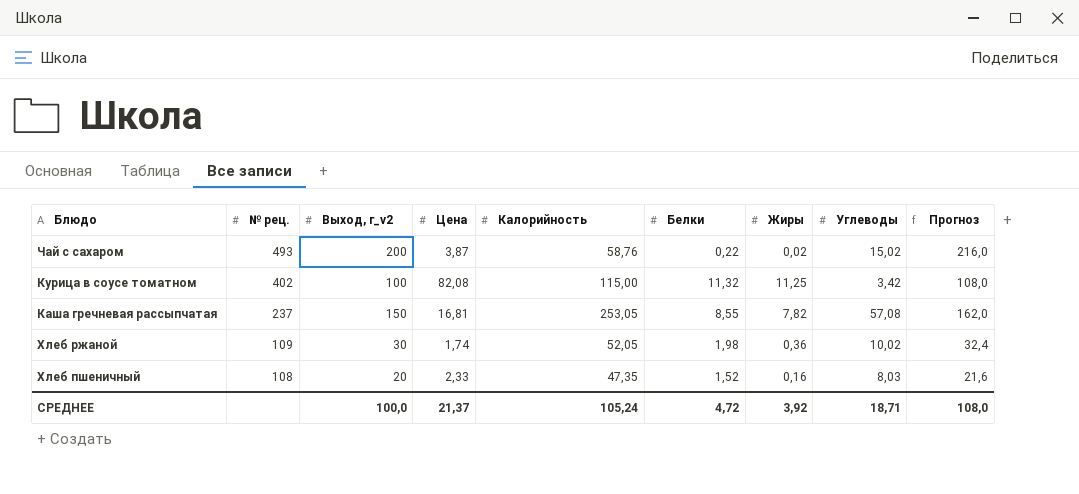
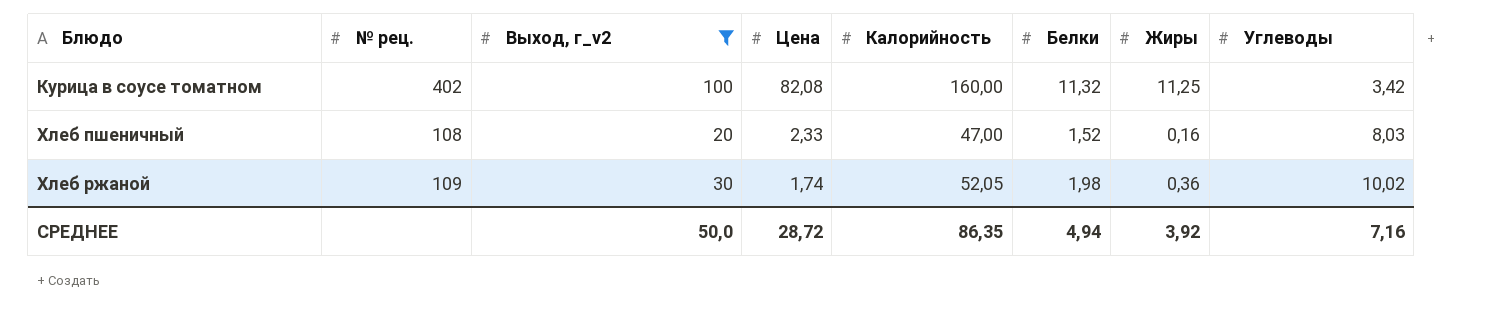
filter: none -> Выход, г_v2 <= 100
row order: № рец. descending -> Блюдо ascending
column Прогноз | formula: [Выход, г_v2] * 1,08 -> none
Курица в соусе томатном | Калорийность: 115,00 -> 160,00
Хлеб пшеничный | Калорийность: 47,35 -> 47,00
СРЕДНЕЕ | Выход, г_v2: 100,0 -> 50,0
СРЕДНЕЕ | Цена: 21,37 -> 28,72
СРЕДНЕЕ | Калорийность: 105,24 -> 86,35
СРЕДНЕЕ | Белки: 4,72 -> 4,94
СРЕДНЕЕ | Углеводы: 18,71 -> 7,16

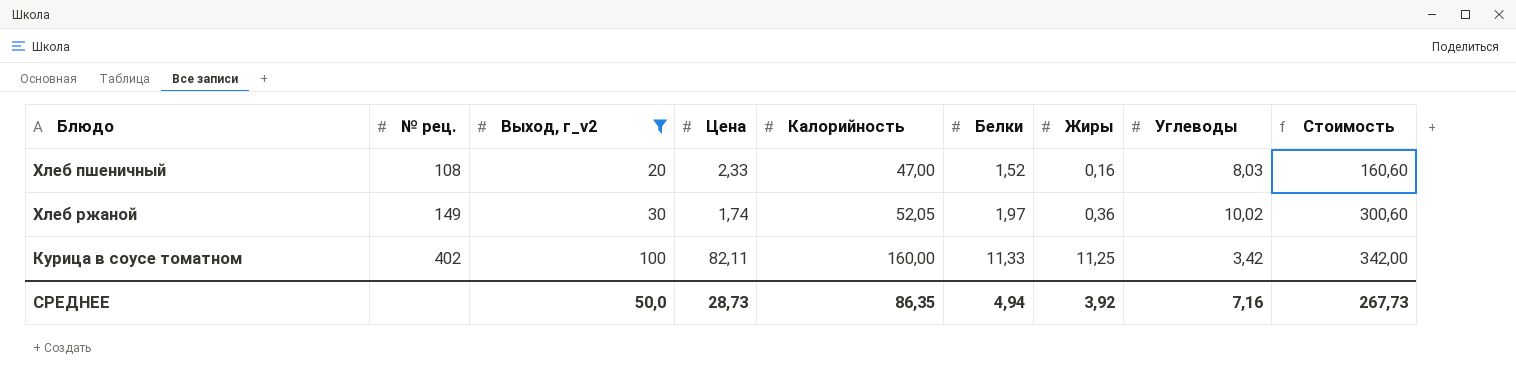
row order: Блюдо ascending -> № рец. ascending
column Стоимость | formula: none -> [Выход, г_v2] * [Углеводы]
Хлеб ржаной | № рец.: 109 -> 149
Хлеб ржаной | Белки: 1,98 -> 1,97
Курица в соусе томатном | Цена: 82,08 -> 82,11
Курица в соусе томатном | Белки: 11,32 -> 11,33
СРЕДНЕЕ | Цена: 28,72 -> 28,73

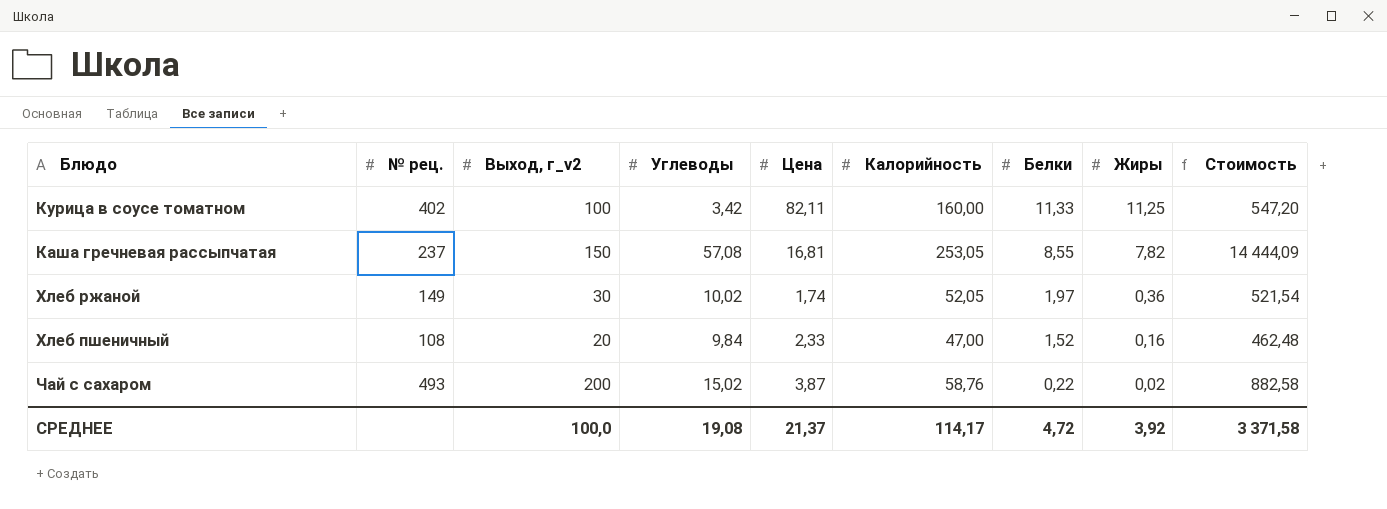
filter: Выход, г_v2 <= 100 -> none
row order: № рец. ascending -> Белки descending
column Углеводы | position: 8 -> 4
column Стоимость | formula: [Выход, г_v2] * [Углеводы] -> [Углеводы] * [Калорийность]
Хлеб пшеничный | Углеводы: 8,03 -> 9,84
СРЕДНЕЕ | Выход, г_v2: 50,0 -> 100,0
СРЕДНЕЕ | Углеводы: 7,16 -> 19,08
СРЕДНЕЕ | Цена: 28,73 -> 21,37
СРЕДНЕЕ | Калорийность: 86,35 -> 114,17
СРЕДНЕЕ | Белки: 4,94 -> 4,72
СРЕДНЕЕ | Стоимость: 267,73 -> 3 371,58

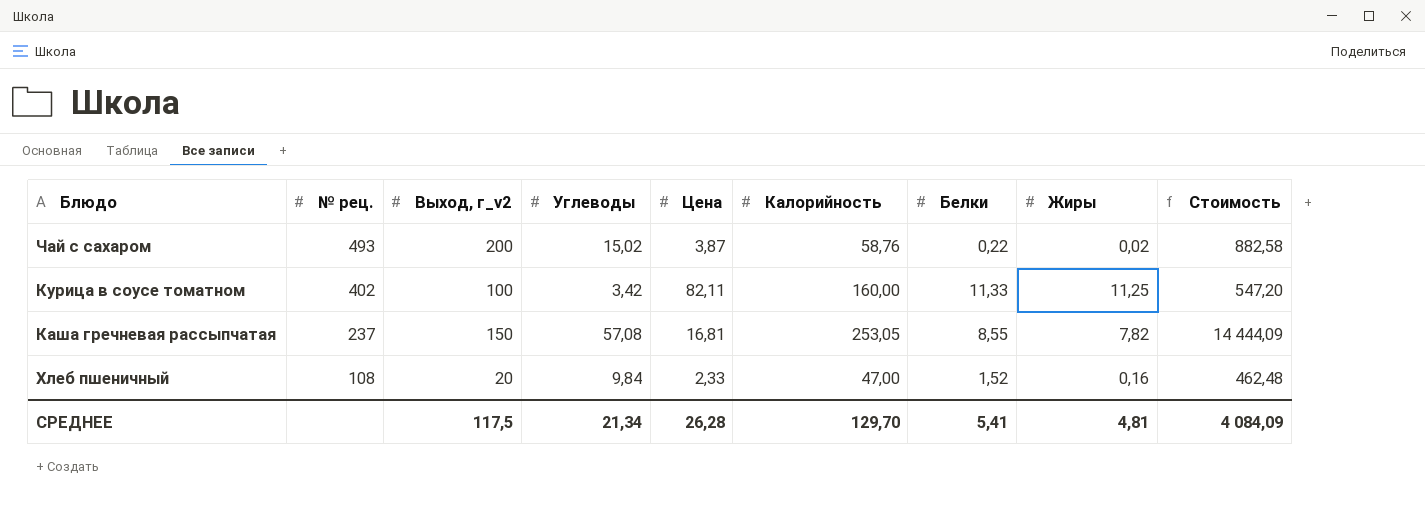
row order: Белки descending -> № рец. descending
row Хлеб ржаной: 149 | 30 | 10,02 | 1,74 | 52,05 | 1,97 | 0,36 | 521,54 -> none
СРЕДНЕЕ | Выход, г_v2: 100,0 -> 117,5
СРЕДНЕЕ | Углеводы: 19,08 -> 21,34
СРЕДНЕЕ | Цена: 21,37 -> 26,28
СРЕДНЕЕ | Калорийность: 114,17 -> 129,70
СРЕДНЕЕ | Белки: 4,72 -> 5,41
СРЕДНЕЕ | Жиры: 3,92 -> 4,81
СРЕДНЕЕ | Стоимость: 3 371,58 -> 4 084,09

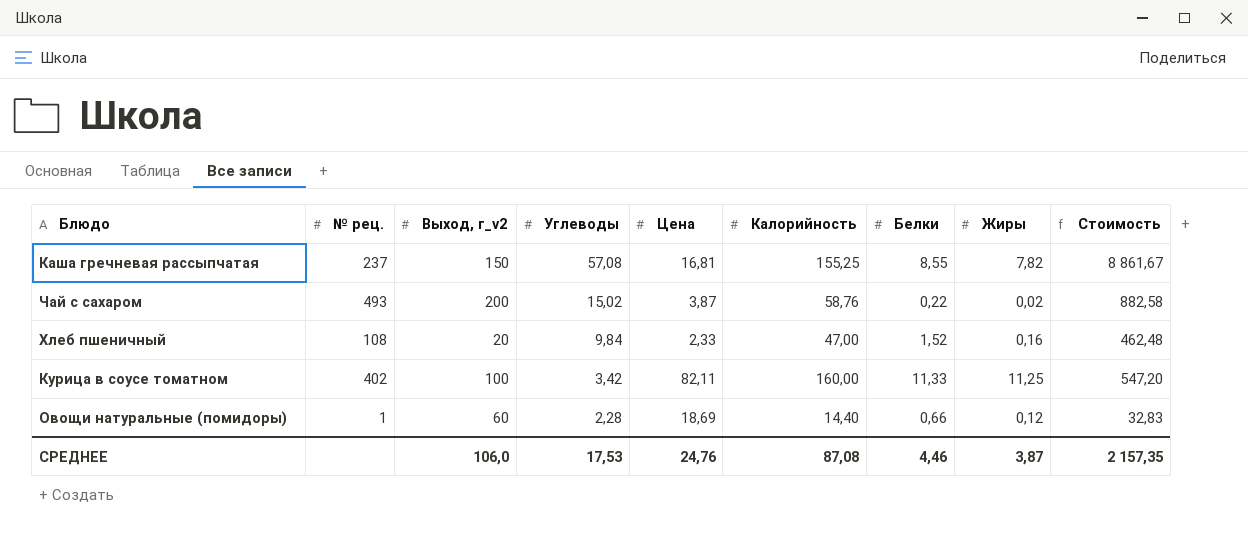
row order: № рец. descending -> Углеводы descending
Каша гречневая рассыпчатая | Калорийность: 253,05 -> 155,25
Каша гречневая рассыпчатая | Стоимость: 14 444,09 -> 8 861,67
row Овощи натуральные (помидоры): none -> 1 | 60 | 2,28 | 18,69 | 14,40 | 0,66 | 0,12 | 32,83
СРЕДНЕЕ | Выход, г_v2: 117,5 -> 106,0
СРЕДНЕЕ | Углеводы: 21,34 -> 17,53
СРЕДНЕЕ | Цена: 26,28 -> 24,76
СРЕДНЕЕ | Калорийность: 129,70 -> 87,08
СРЕДНЕЕ | Белки: 5,41 -> 4,46
СРЕДНЕЕ | Жиры: 4,81 -> 3,87
СРЕДНЕЕ | Стоимость: 4 084,09 -> 2 157,35

